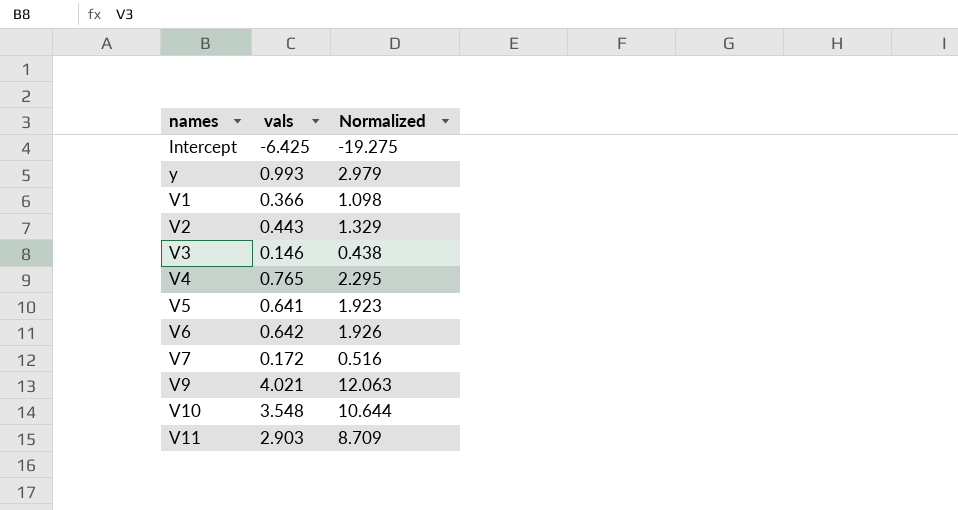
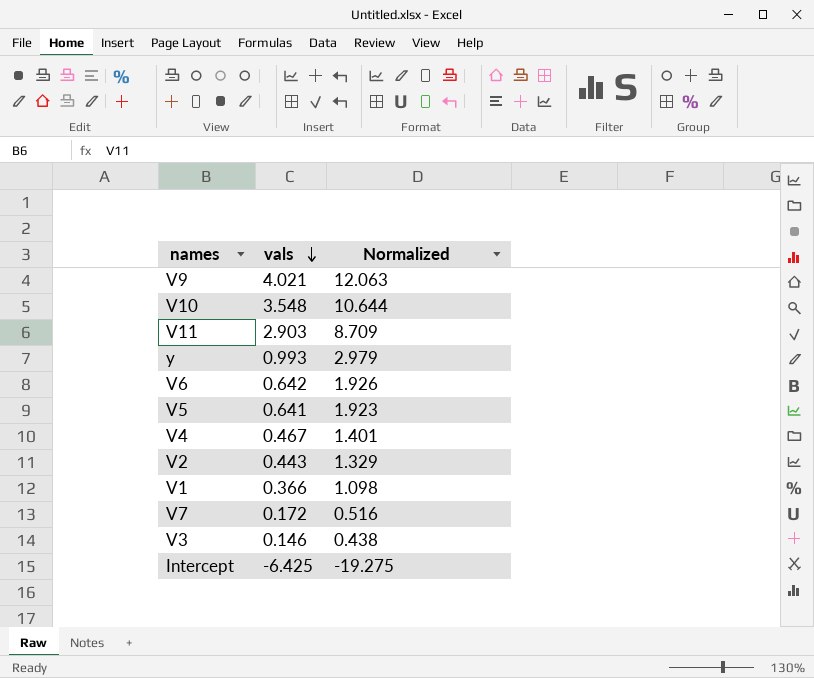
row order: none -> vals descending
V4 | vals: 0.765 -> 0.467
V4 | Normalized: 2.295 -> 1.401

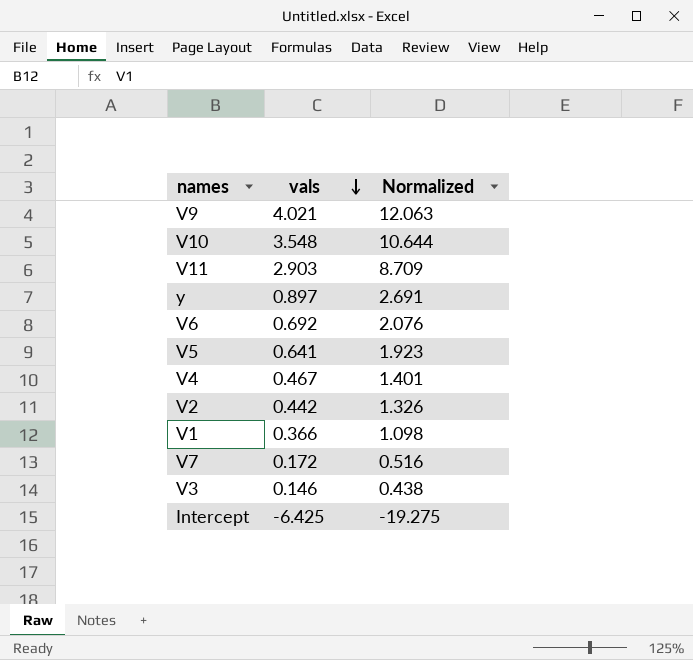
y | vals: 0.993 -> 0.897
y | Normalized: 2.979 -> 2.691
V6 | vals: 0.642 -> 0.692
V6 | Normalized: 1.926 -> 2.076
V2 | vals: 0.443 -> 0.442
V2 | Normalized: 1.329 -> 1.326

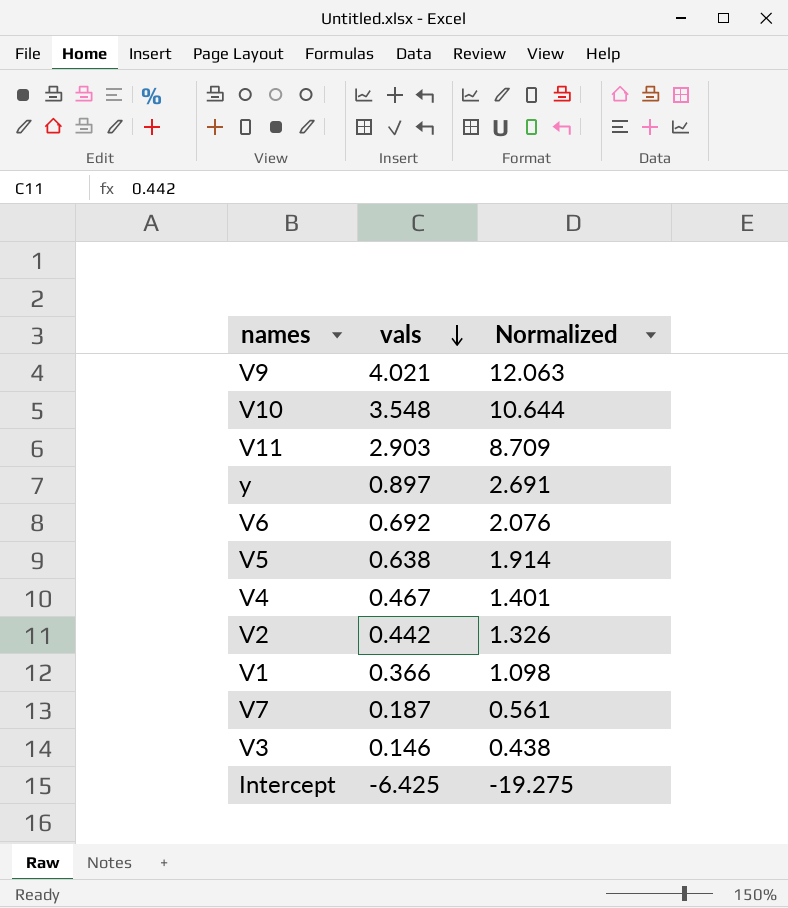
V5 | vals: 0.641 -> 0.638
V5 | Normalized: 1.923 -> 1.914
V7 | vals: 0.172 -> 0.187
V7 | Normalized: 0.516 -> 0.561

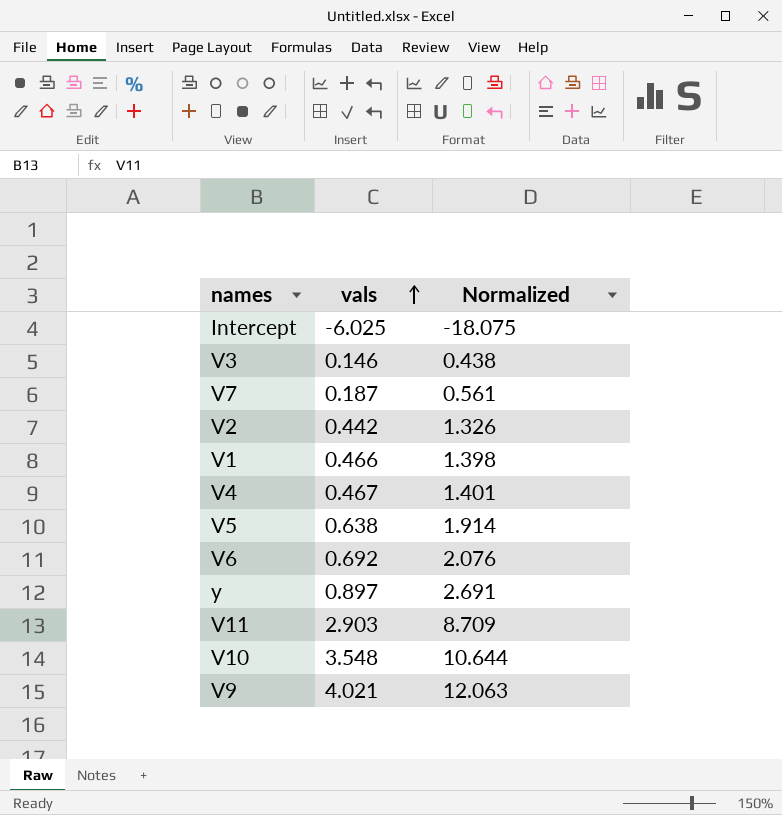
row order: vals descending -> vals ascending
Intercept | vals: -6.425 -> -6.025
Intercept | Normalized: -19.275 -> -18.075
V1 | vals: 0.366 -> 0.466
V1 | Normalized: 1.098 -> 1.398

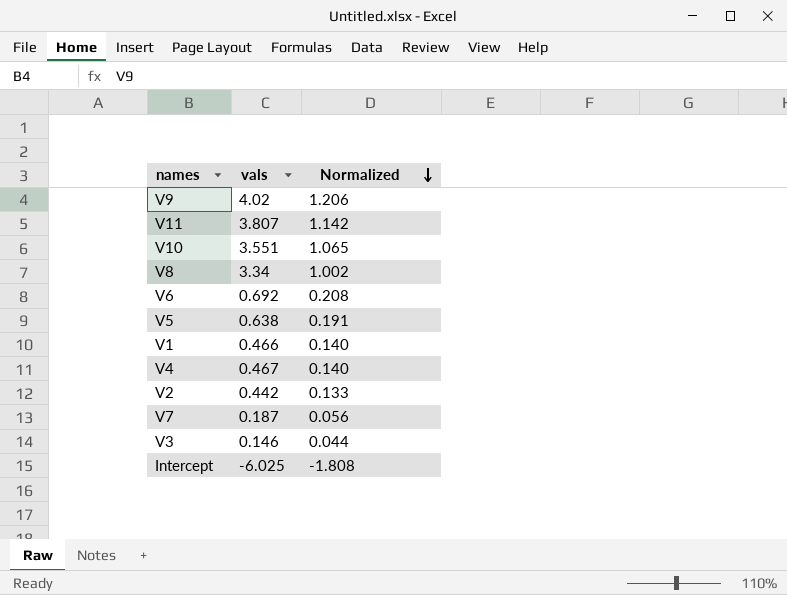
row order: vals ascending -> Normalized descending
column Normalized | formula: [vals] * 3 -> [vals] * 0.3
row y: 0.897 | 2.691 -> none
V9 | vals: 4.021 -> 4.02
V11 | vals: 2.903 -> 3.807
V10 | vals: 3.548 -> 3.551
row V8: none -> 3.34 | 1.002

